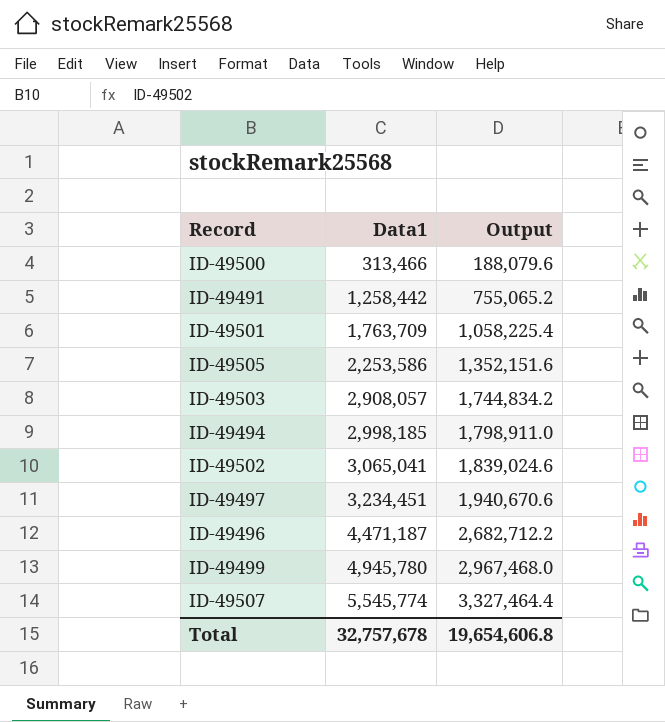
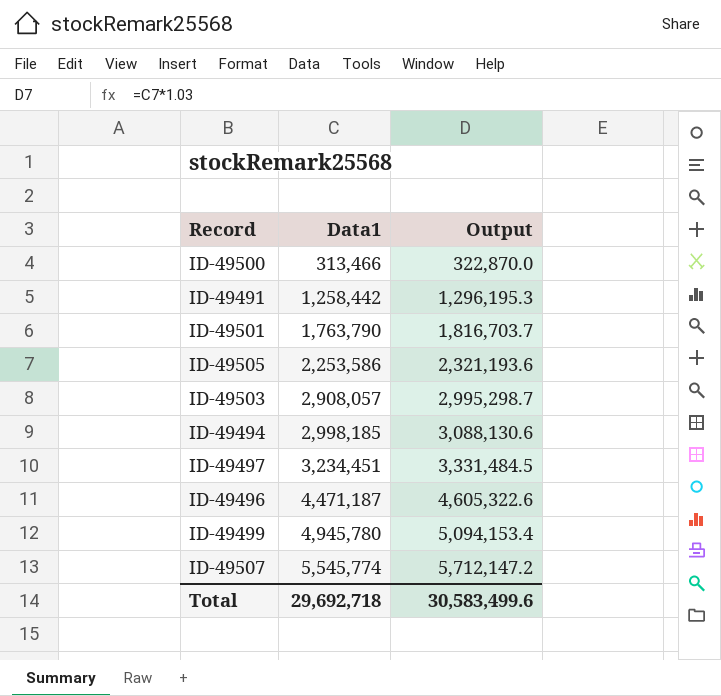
column Output | formula: [Data1] * 0.6 -> [Data1] * 1.03
row ID-49502: 3,065,041 | 1,839,024.6 -> none
ID-49501 | Data1: 1,763,709 -> 1,763,790
Total | Data1: 32,757,678 -> 29,692,718
Total | Output: 19,654,606.8 -> 30,583,499.6

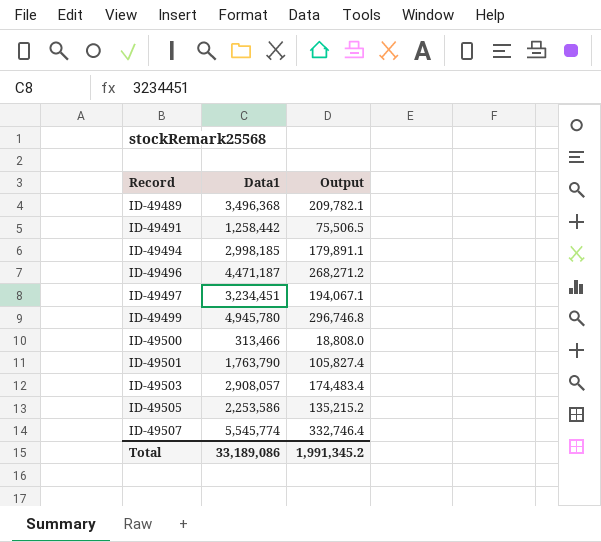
row order: Data1 ascending -> Record ascending
column Output | formula: [Data1] * 1.03 -> [Data1] * 0.06
row ID-49489: none -> 3,496,368 | 209,782.1
Total | Data1: 29,692,718 -> 33,189,086
Total | Output: 30,583,499.6 -> 1,991,345.2

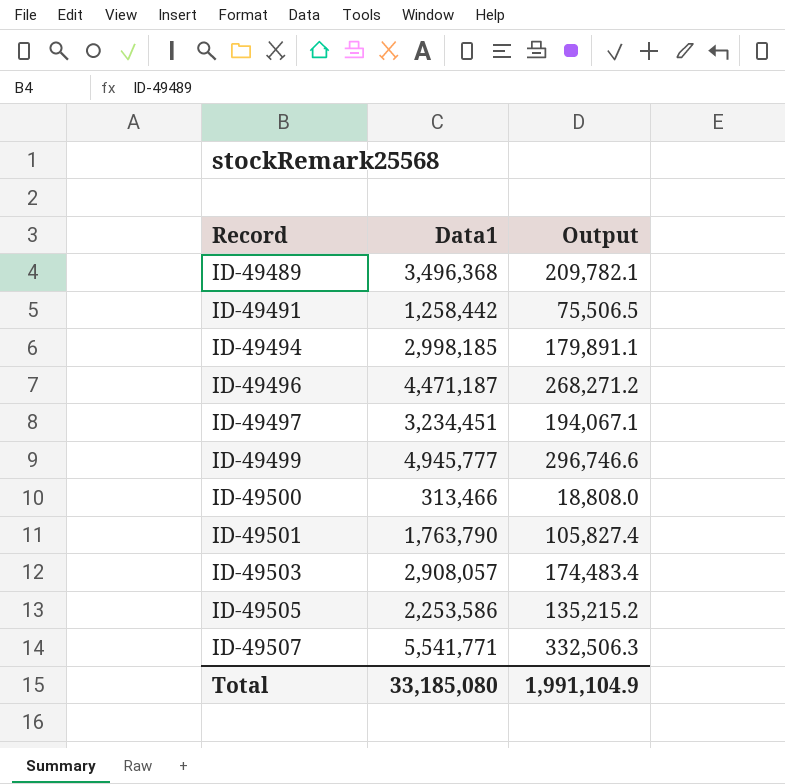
ID-49499 | Data1: 4,945,780 -> 4,945,777
ID-49499 | Output: 296,746.8 -> 296,746.6
ID-49507 | Data1: 5,545,774 -> 5,541,771
ID-49507 | Output: 332,746.4 -> 332,506.3
Total | Data1: 33,189,086 -> 33,185,080
Total | Output: 1,991,345.2 -> 1,991,104.9

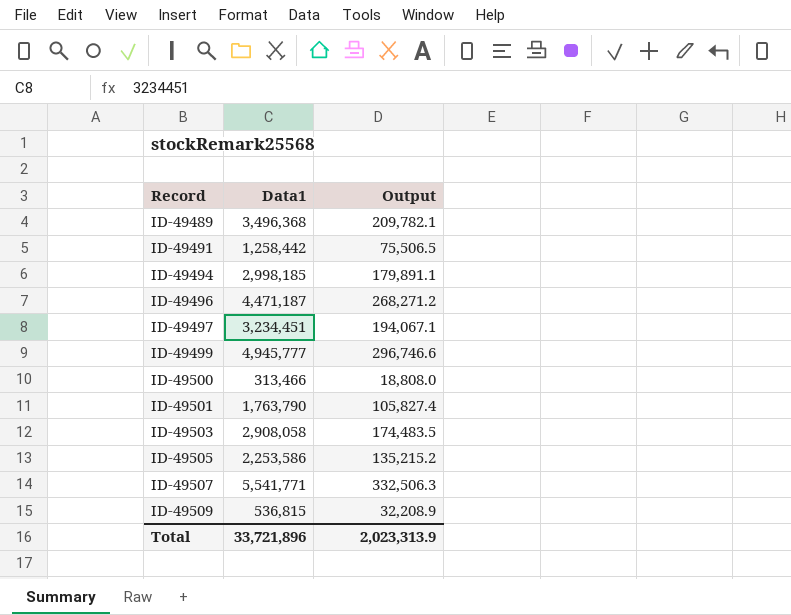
ID-49503 | Data1: 2,908,057 -> 2,908,058
ID-49503 | Output: 174,483.4 -> 174,483.5
row ID-49509: none -> 536,815 | 32,208.9
Total | Data1: 33,185,080 -> 33,721,896
Total | Output: 1,991,104.9 -> 2,023,313.9

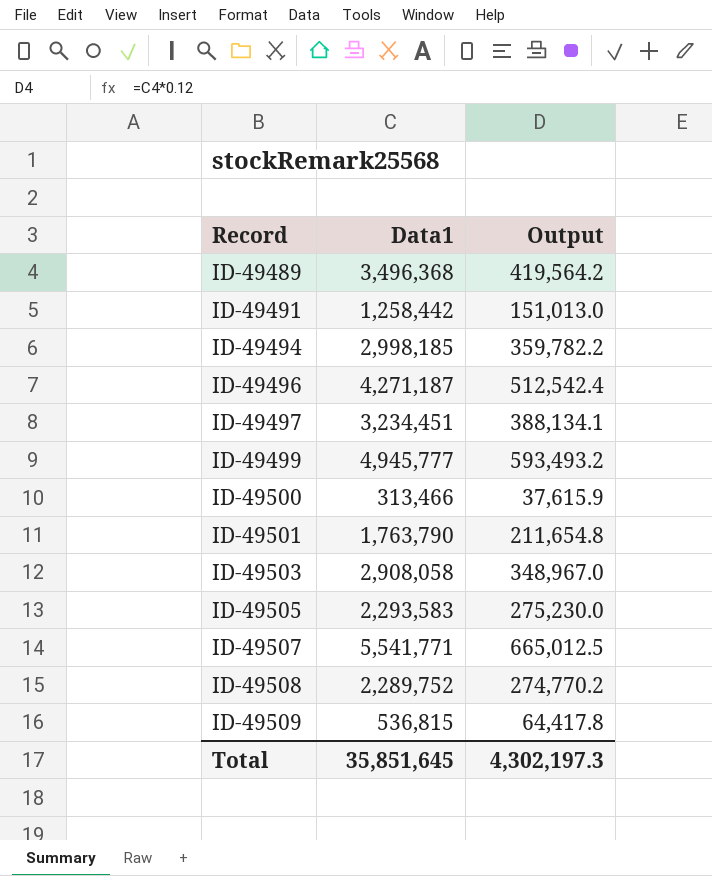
column Output | formula: [Data1] * 0.06 -> [Data1] * 0.12
ID-49496 | Data1: 4,471,187 -> 4,271,187
ID-49505 | Data1: 2,253,586 -> 2,293,583
row ID-49508: none -> 2,289,752 | 274,770.2
Total | Data1: 33,721,896 -> 35,851,645
Total | Output: 2,023,313.9 -> 4,302,197.3

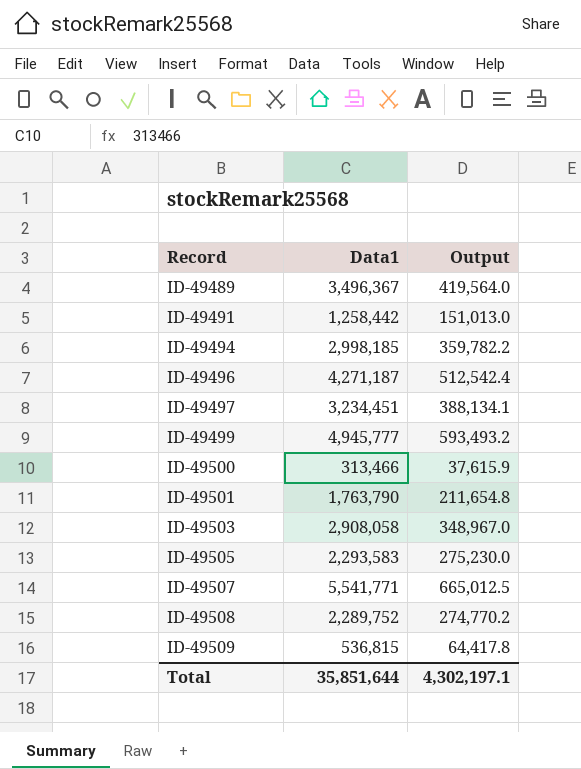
ID-49489 | Data1: 3,496,368 -> 3,496,367
ID-49489 | Output: 419,564.2 -> 419,564.0
Total | Data1: 35,851,645 -> 35,851,644
Total | Output: 4,302,197.3 -> 4,302,197.1

